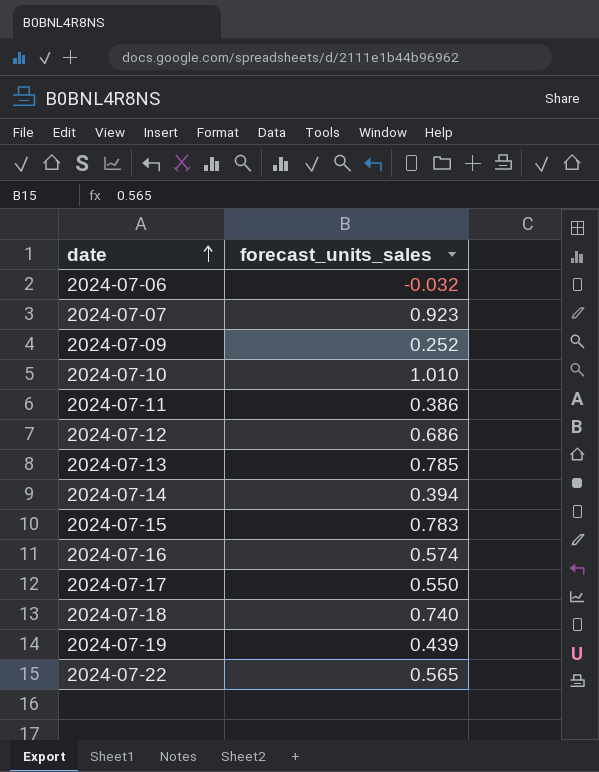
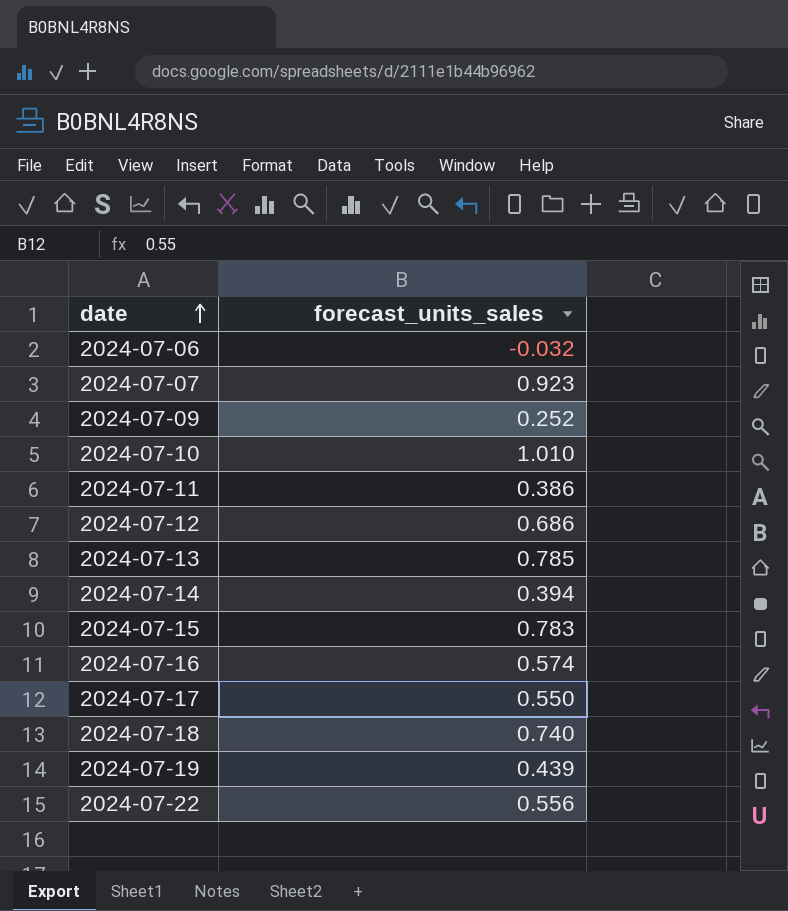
2024-07-22 | forecast_units_sales: 0.565 -> 0.556

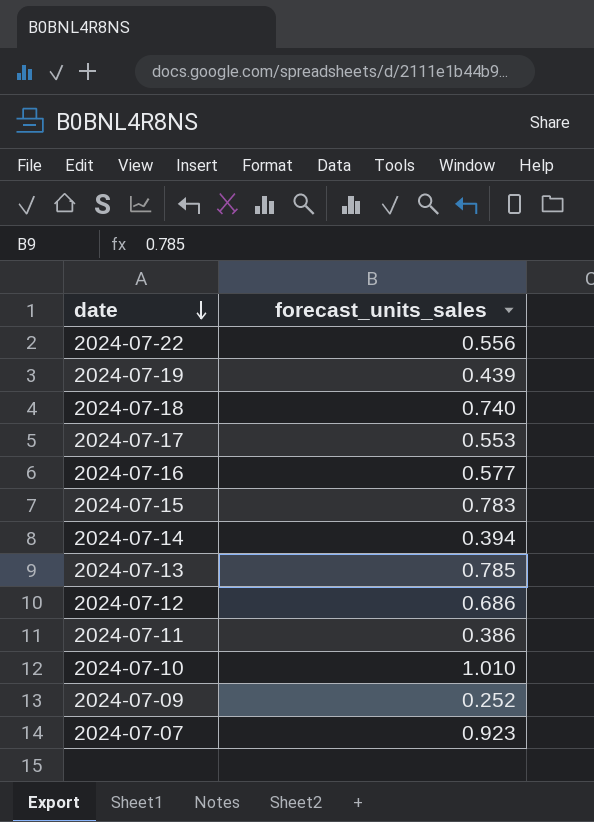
row order: date ascending -> date descending
row 2024-07-06: -0.032 -> none
2024-07-17 | forecast_units_sales: 0.550 -> 0.553
2024-07-16 | forecast_units_sales: 0.574 -> 0.577

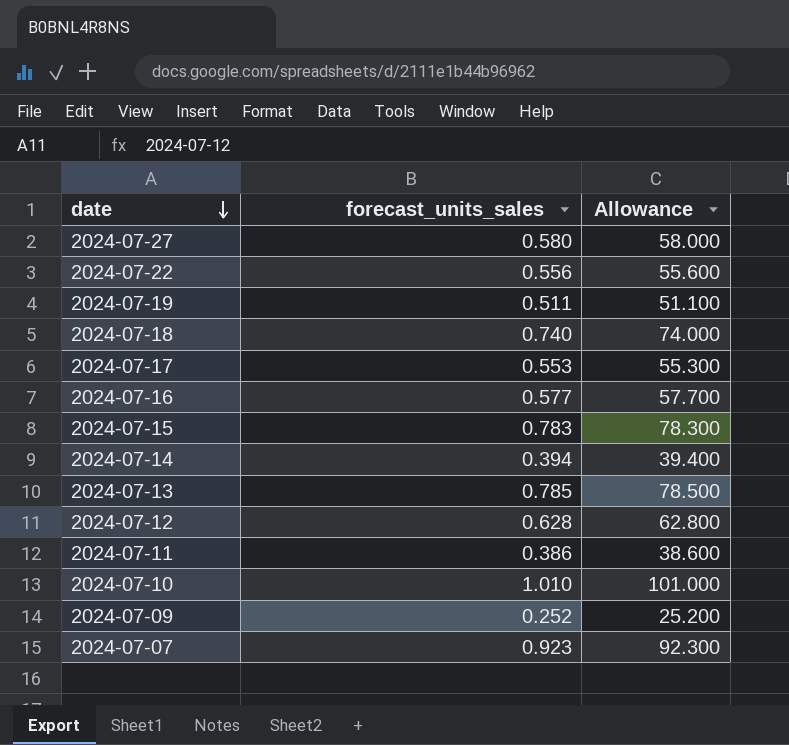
column Allowance | formula: none -> [forecast_units_sales] * 100
row 2024-07-27: none -> 0.580 | 58.000
2024-07-19 | forecast_units_sales: 0.439 -> 0.511
2024-07-12 | forecast_units_sales: 0.686 -> 0.628

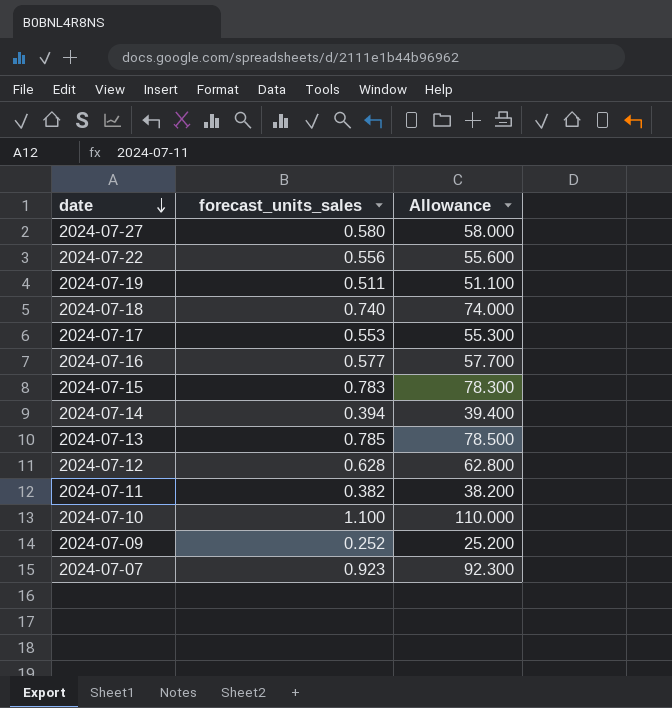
2024-07-11 | forecast_units_sales: 0.386 -> 0.382
2024-07-11 | Allowance: 38.600 -> 38.200
2024-07-10 | forecast_units_sales: 1.010 -> 1.100
2024-07-10 | Allowance: 101.000 -> 110.000

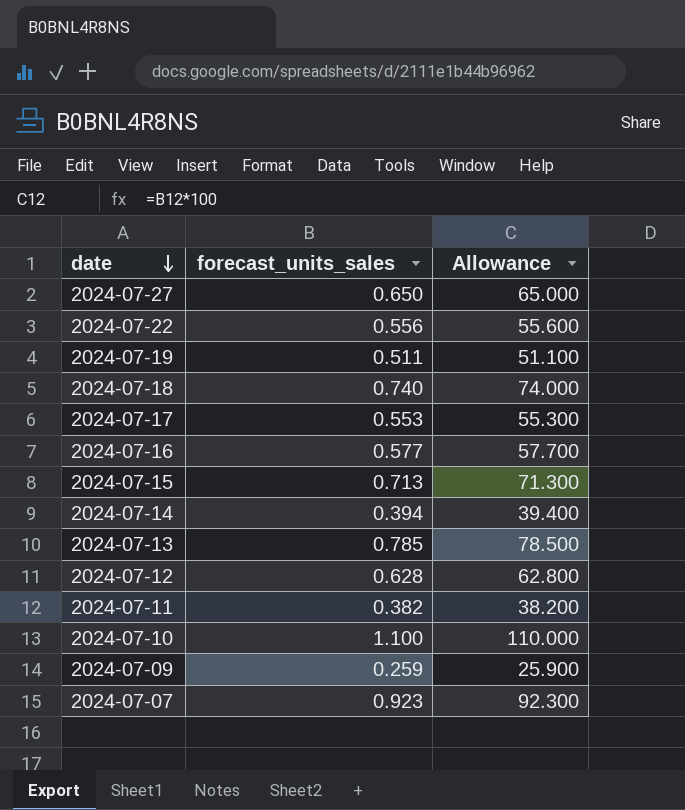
2024-07-27 | forecast_units_sales: 0.580 -> 0.650
2024-07-27 | Allowance: 58.000 -> 65.000
2024-07-15 | forecast_units_sales: 0.783 -> 0.713
2024-07-15 | Allowance: 78.300 -> 71.300
2024-07-09 | forecast_units_sales: 0.252 -> 0.259
2024-07-09 | Allowance: 25.200 -> 25.900

